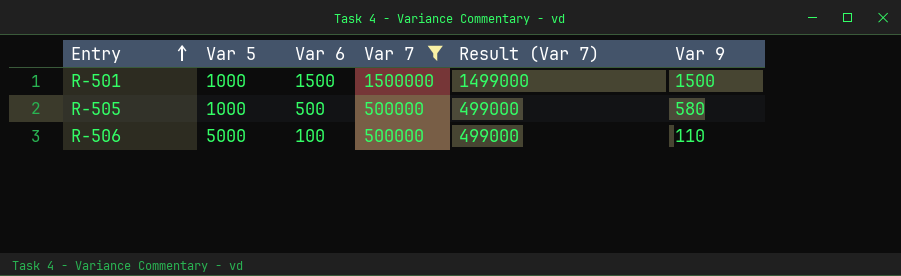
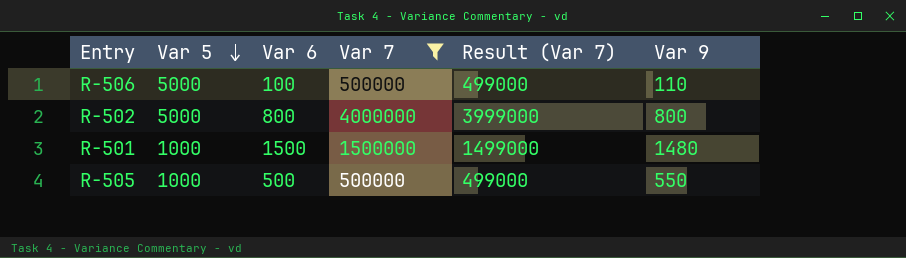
row order: Entry ascending -> Var 5 descending
row R-502: none -> 5000 | 800 | 4000000 | 3999000 | 800
R-501 | Var 9: 1500 -> 1480
R-505 | Var 9: 580 -> 550

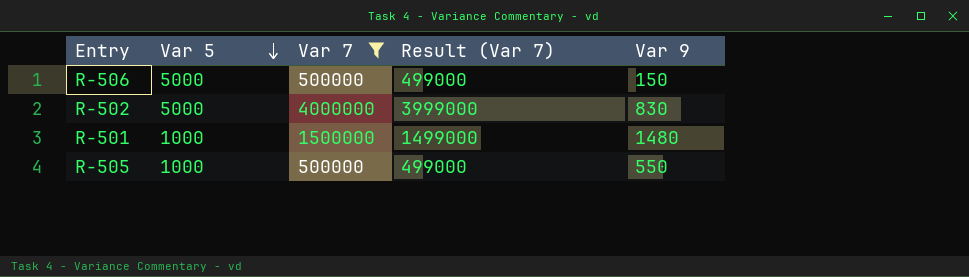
column Var 6 | formula: [Var 7] / [Var 5] -> none
R-506 | Var 9: 110 -> 150
R-502 | Var 9: 800 -> 830

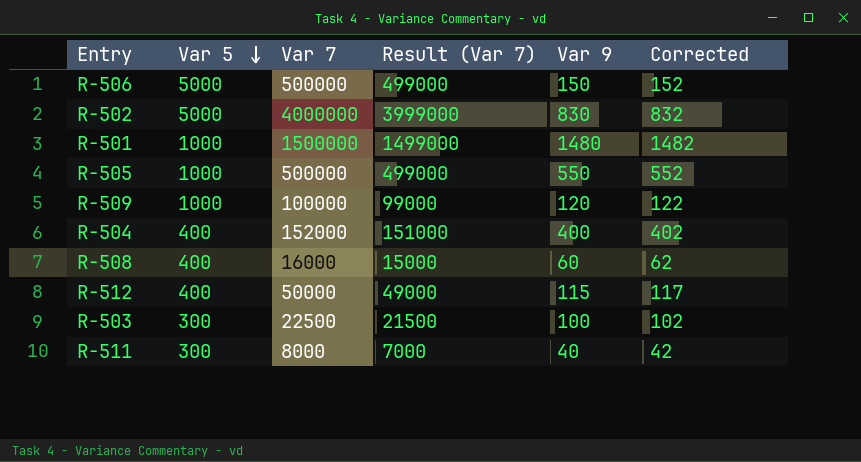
filter: Var 7 >= 500000 -> none
column Corrected | formula: none -> [Var 9] + 2

